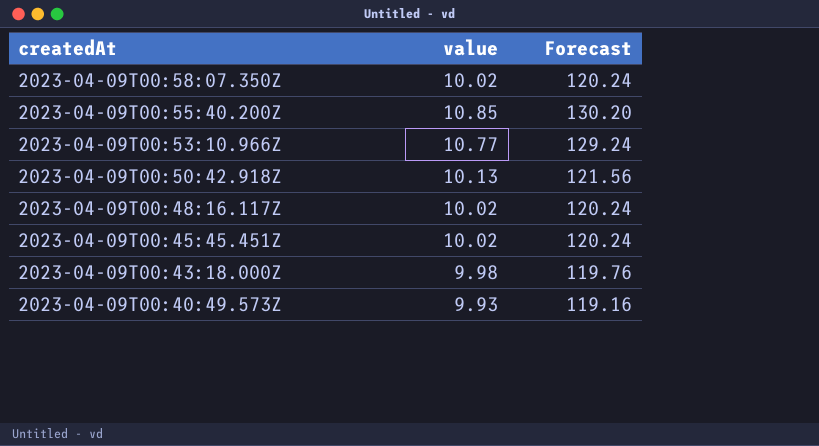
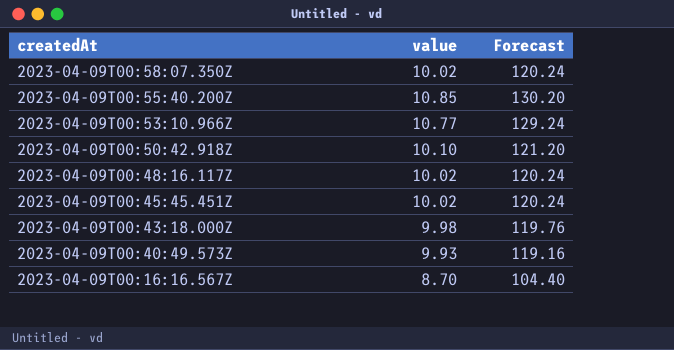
2023-04-09T00:50:42.918Z | value: 10.13 -> 10.10
2023-04-09T00:50:42.918Z | Forecast: 121.56 -> 121.20
row 2023-04-09T00:16:16.567Z: none -> 8.70 | 104.40

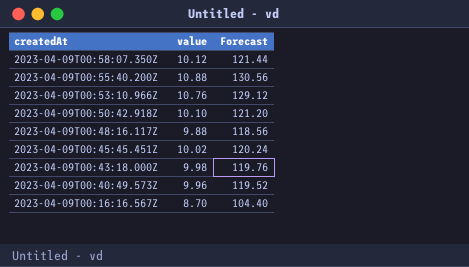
2023-04-09T00:58:07.350Z | value: 10.02 -> 10.12
2023-04-09T00:58:07.350Z | Forecast: 120.24 -> 121.44
2023-04-09T00:55:40.200Z | value: 10.85 -> 10.88
2023-04-09T00:55:40.200Z | Forecast: 130.20 -> 130.56
2023-04-09T00:53:10.966Z | value: 10.77 -> 10.76
2023-04-09T00:53:10.966Z | Forecast: 129.24 -> 129.12
2023-04-09T00:48:16.117Z | value: 10.02 -> 9.88
2023-04-09T00:48:16.117Z | Forecast: 120.24 -> 118.56
2023-04-09T00:40:49.573Z | value: 9.93 -> 9.96
2023-04-09T00:40:49.573Z | Forecast: 119.16 -> 119.52

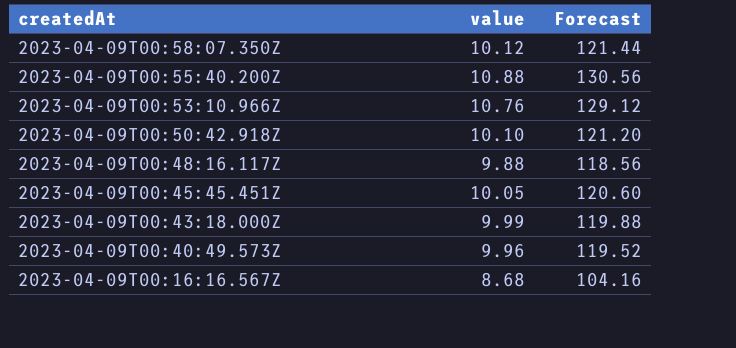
2023-04-09T00:45:45.451Z | value: 10.02 -> 10.05
2023-04-09T00:45:45.451Z | Forecast: 120.24 -> 120.60
2023-04-09T00:43:18.000Z | value: 9.98 -> 9.99
2023-04-09T00:43:18.000Z | Forecast: 119.76 -> 119.88
2023-04-09T00:16:16.567Z | value: 8.70 -> 8.68
2023-04-09T00:16:16.567Z | Forecast: 104.40 -> 104.16

